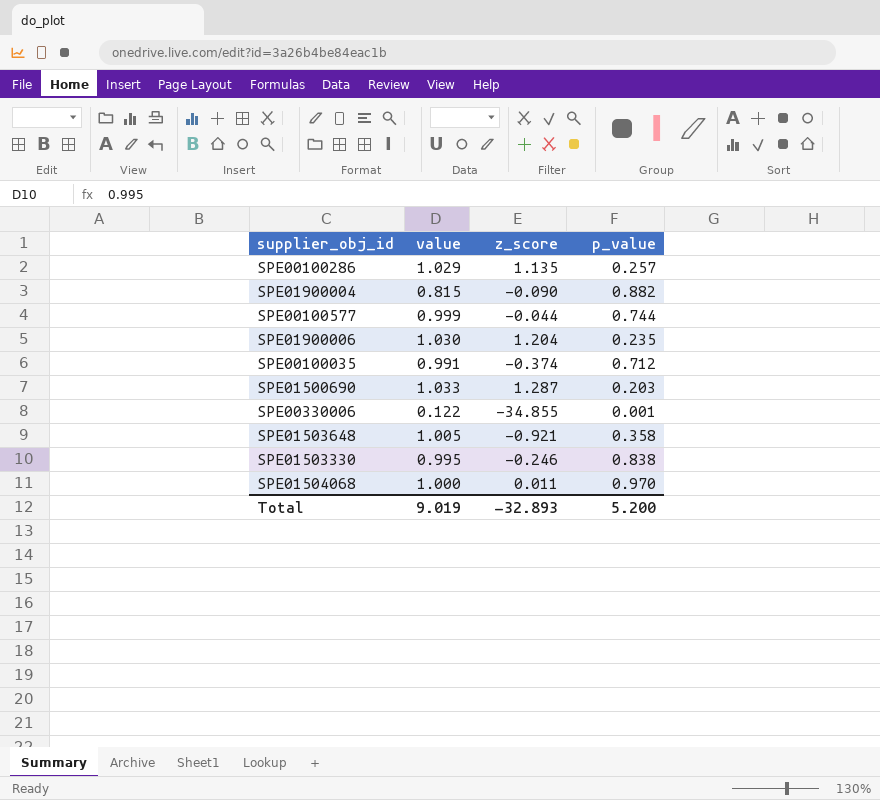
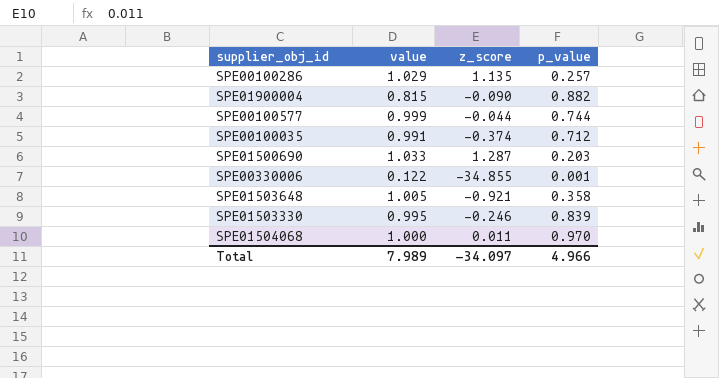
row SPE01900006: 1.030 | 1.204 | 0.235 -> none
SPE01503330 | p_value: 0.838 -> 0.839
Total | value: 9.019 -> 7.989
Total | z_score: -32.893 -> -34.097
Total | p_value: 5.200 -> 4.966

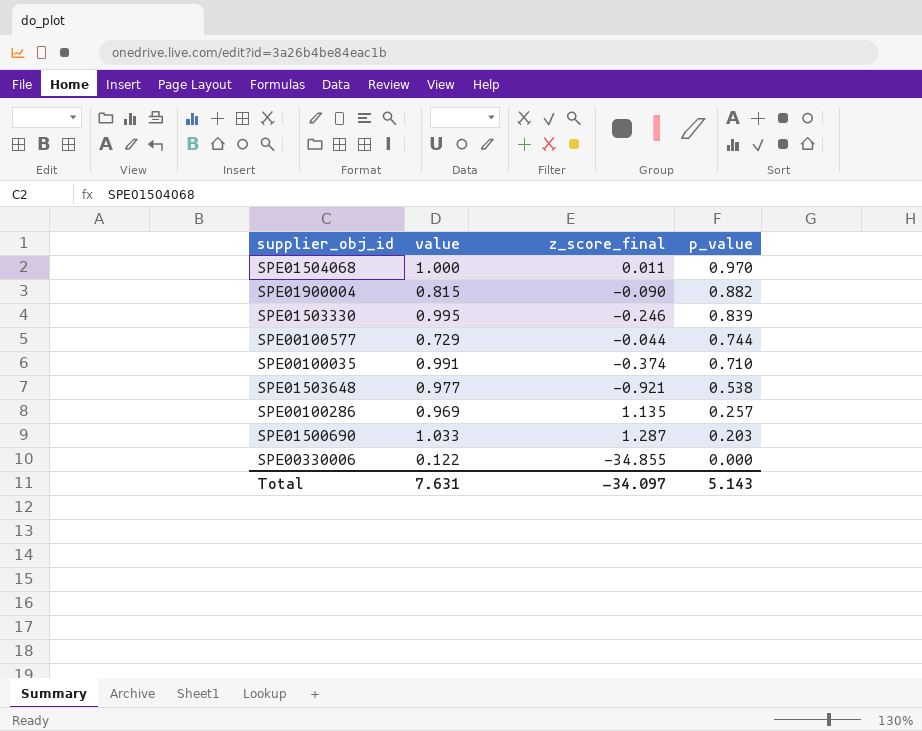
row order: none -> p_value descending
column name: z_score -> z_score_final
SPE00100577 | value: 0.999 -> 0.729
SPE00100035 | p_value: 0.712 -> 0.710
SPE01503648 | value: 1.005 -> 0.977
SPE01503648 | p_value: 0.358 -> 0.538
SPE00100286 | value: 1.029 -> 0.969
SPE00330006 | p_value: 0.001 -> 0.000
Total | value: 7.989 -> 7.631
Total | p_value: 4.966 -> 5.143

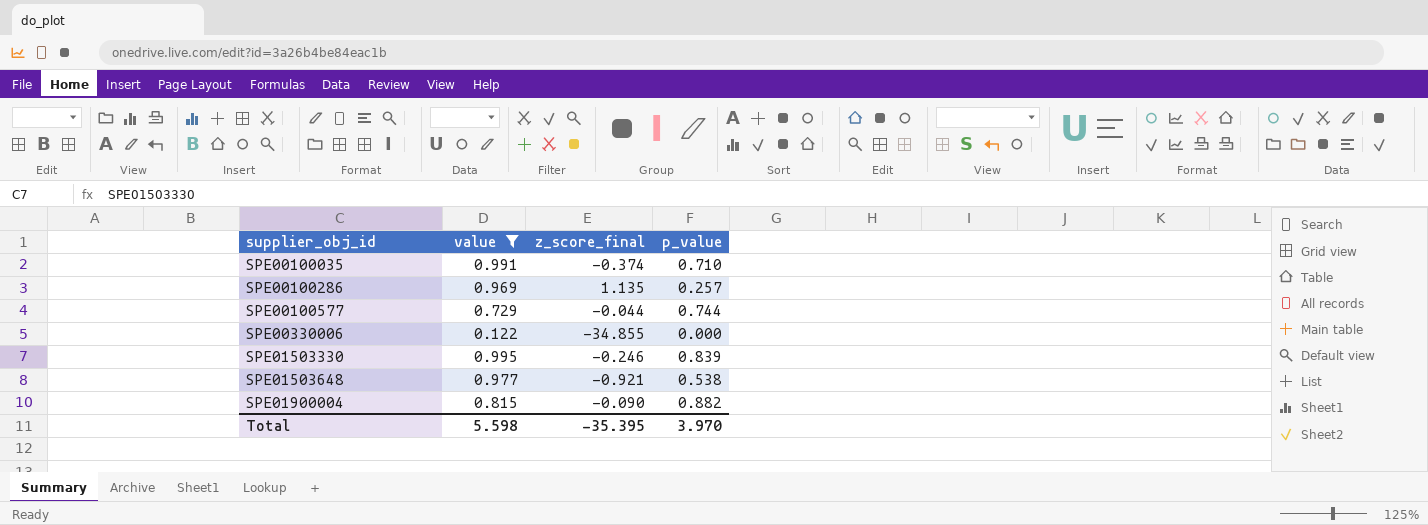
filter: none -> value <= 0.995
row order: p_value descending -> supplier_obj_id ascending
Total | value: 7.631 -> 5.598
Total | z_score_final: -34.097 -> -35.395
Total | p_value: 5.143 -> 3.970

